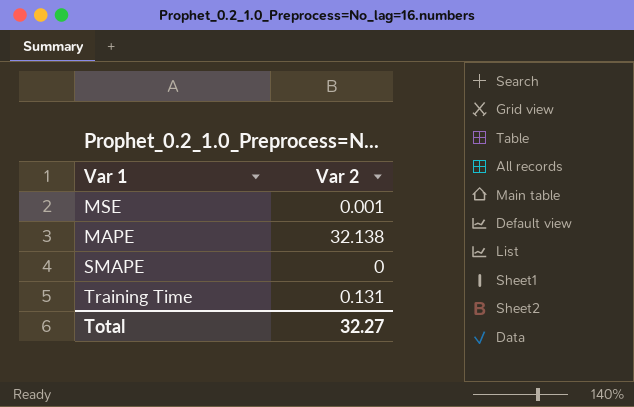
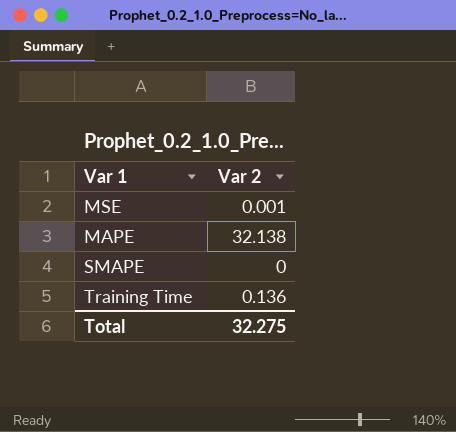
Training Time | Var 2: 0.131 -> 0.136
Total | Var 2: 32.27 -> 32.275

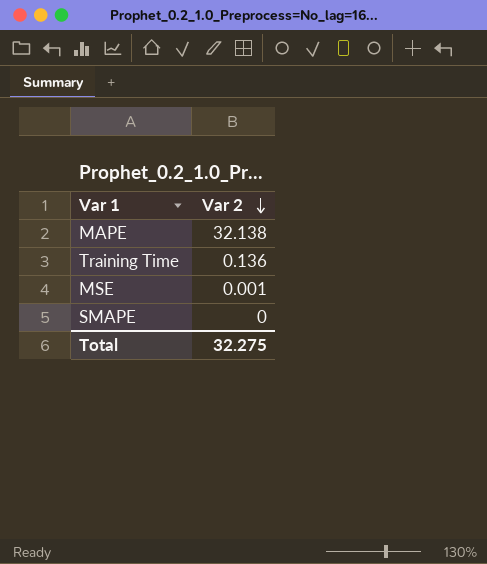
row order: none -> Var 2 descending

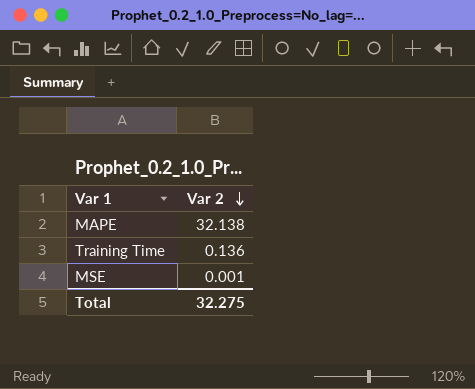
row SMAPE: 0 -> none

